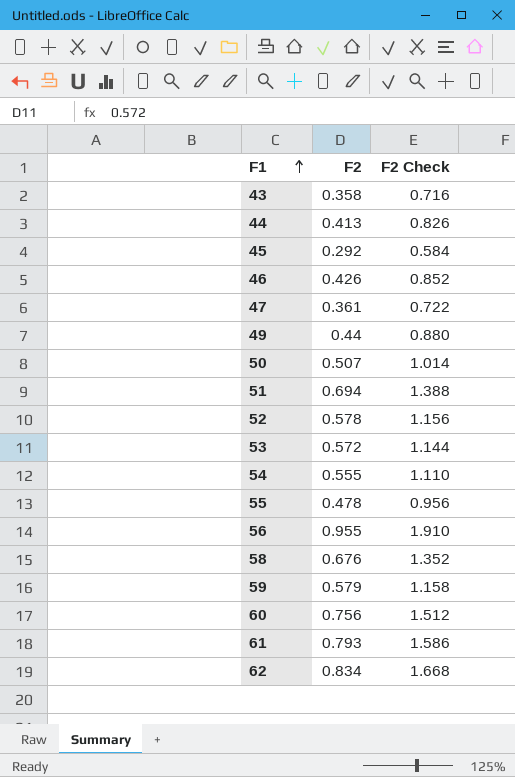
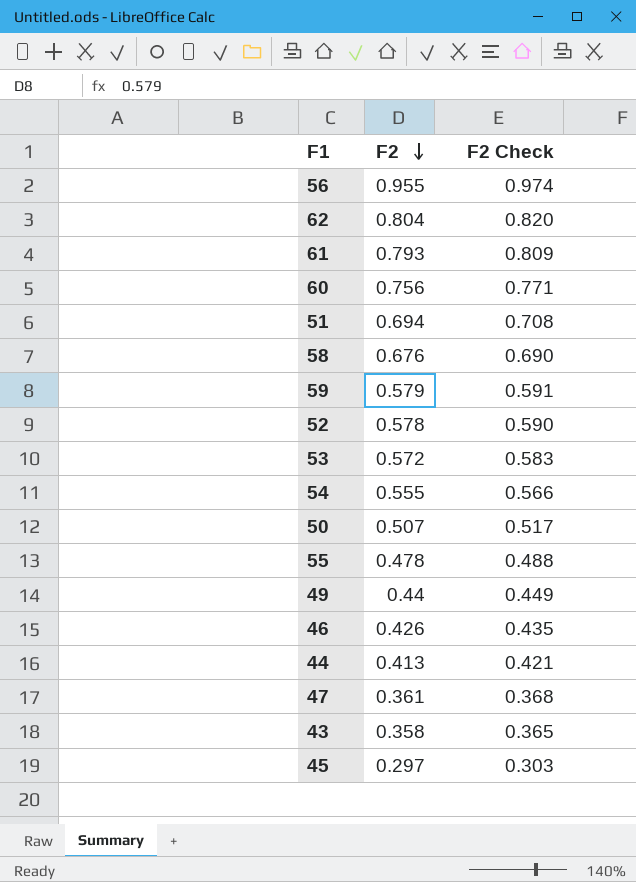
row order: F1 ascending -> F2 descending
column F2 Check | formula: [F2] * 2 -> [F2] * 1.02
62 | F2: 0.834 -> 0.804
45 | F2: 0.292 -> 0.297

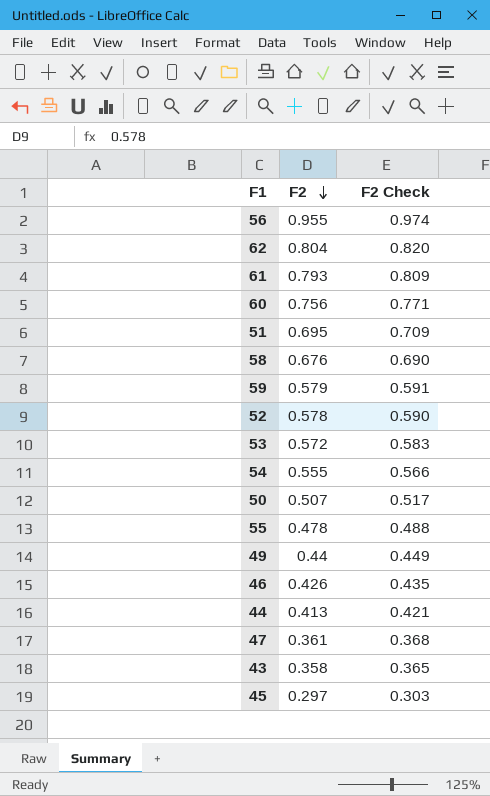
51 | F2: 0.694 -> 0.695
51 | F2 Check: 0.708 -> 0.709

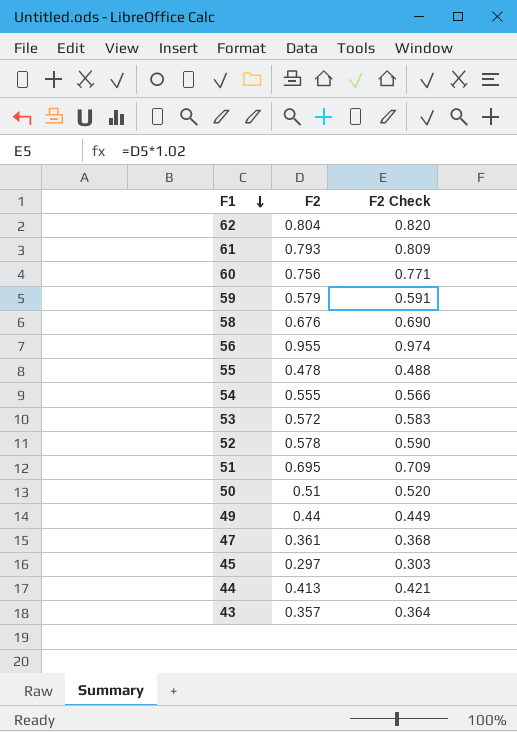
row order: F2 descending -> F1 descending
row 46: 0.426 | 0.435 -> none
50 | F2: 0.507 -> 0.51
50 | F2 Check: 0.517 -> 0.520
43 | F2: 0.358 -> 0.357
43 | F2 Check: 0.365 -> 0.364

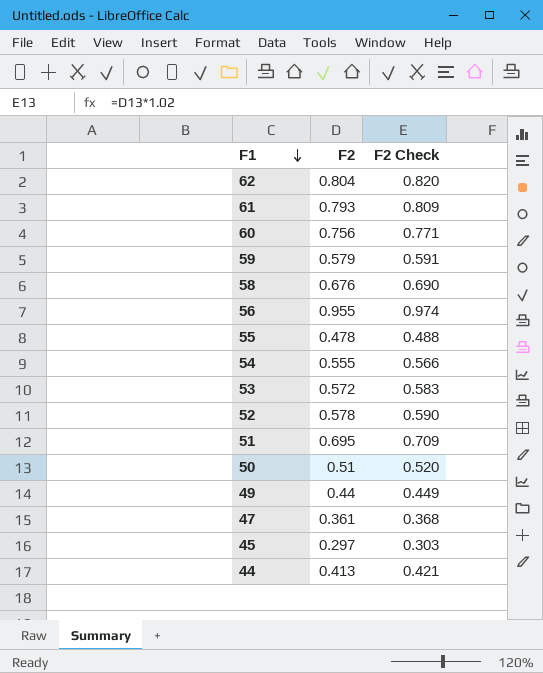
row 43: 0.357 | 0.364 -> none

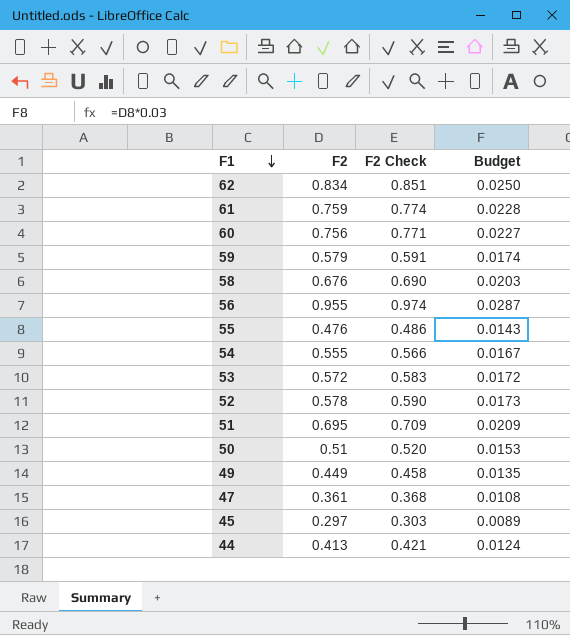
column Budget | formula: none -> [F2] * 0.03
62 | F2: 0.804 -> 0.834
62 | F2 Check: 0.820 -> 0.851
61 | F2: 0.793 -> 0.759
61 | F2 Check: 0.809 -> 0.774
55 | F2: 0.478 -> 0.476
55 | F2 Check: 0.488 -> 0.486
49 | F2: 0.44 -> 0.449
49 | F2 Check: 0.449 -> 0.458

